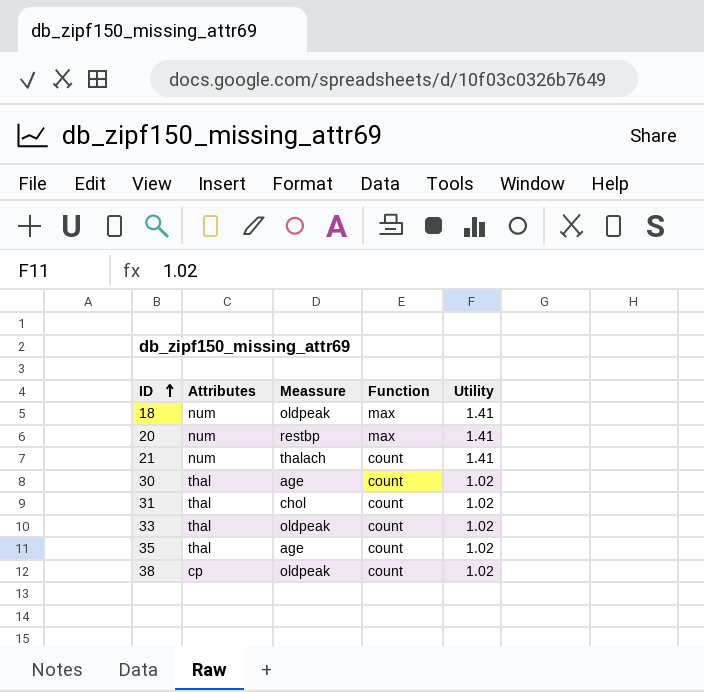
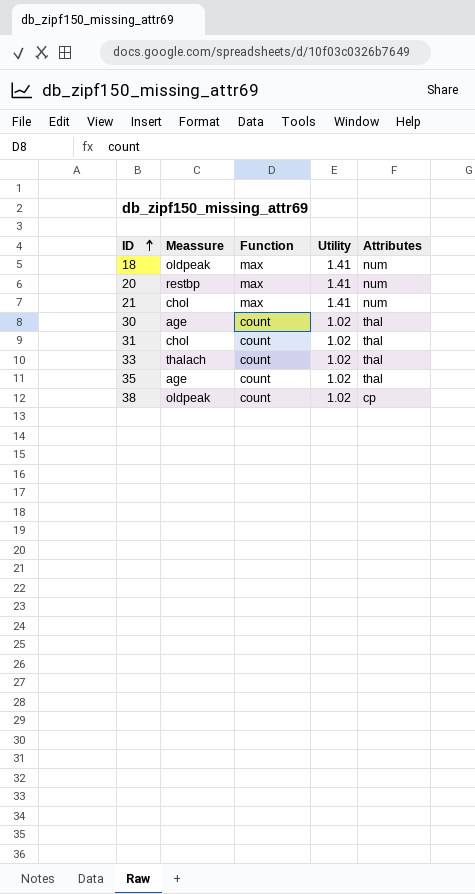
column Attributes | position: 2 -> 5
21 | Meassure: thalach -> chol
21 | Function: count -> max
33 | Meassure: oldpeak -> thalach

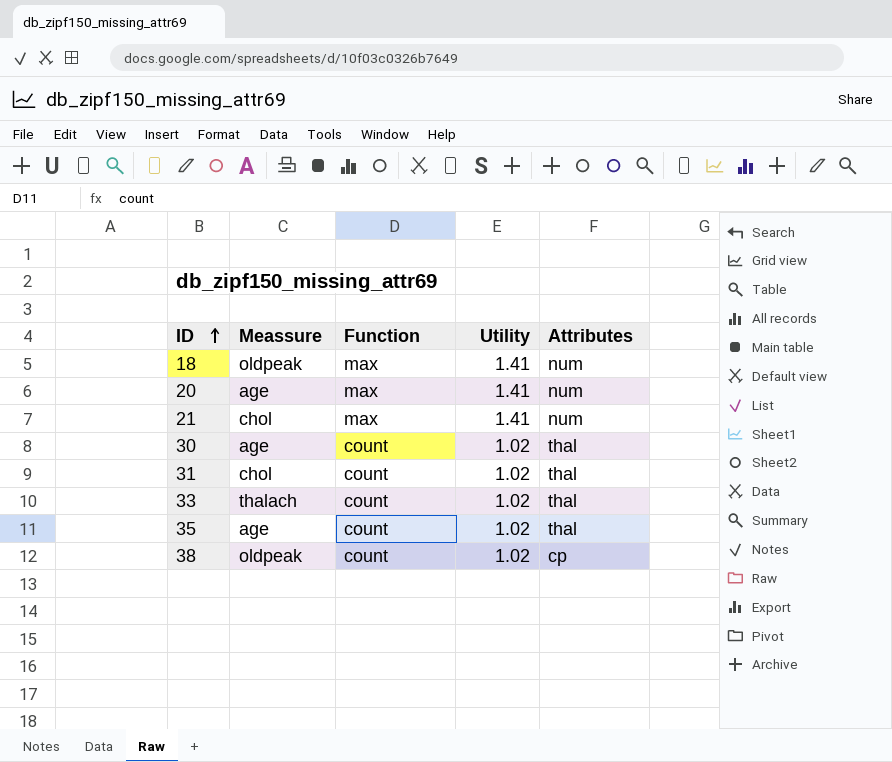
20 | Meassure: restbp -> age

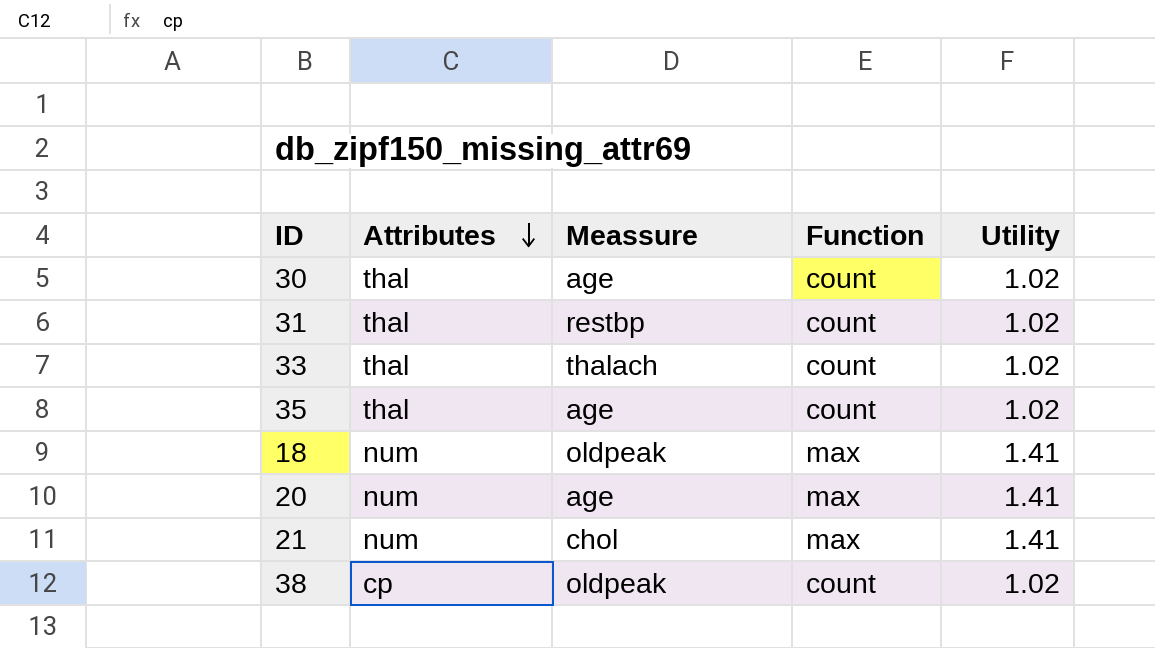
row order: ID ascending -> Attributes descending
column Attributes | position: 5 -> 2
31 | Meassure: chol -> restbp

